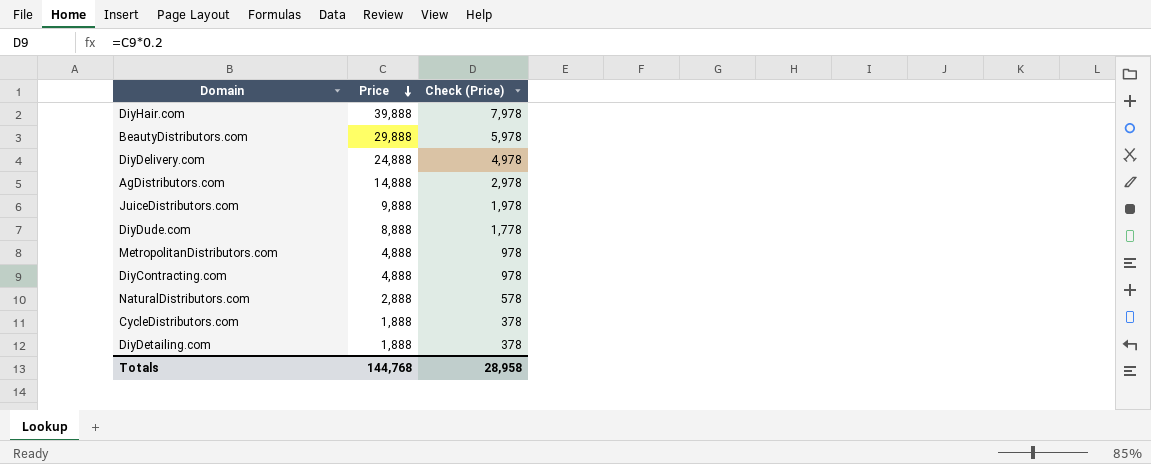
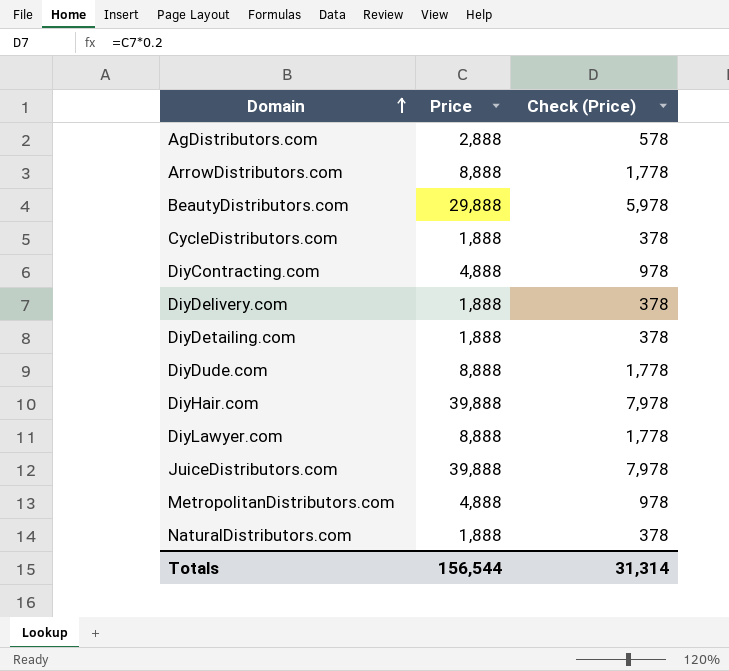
row order: Price descending -> Domain ascending
AgDistributors.com | Price: 14,888 -> 2,888
AgDistributors.com | Check (Price): 2,978 -> 578
row ArrowDistributors.com: none -> 8,888 | 1,778
DiyDelivery.com | Price: 24,888 -> 1,888
DiyDelivery.com | Check (Price): 4,978 -> 378
row DiyLawyer.com: none -> 8,888 | 1,778
JuiceDistributors.com | Price: 9,888 -> 39,888
JuiceDistributors.com | Check (Price): 1,978 -> 7,978
NaturalDistributors.com | Price: 2,888 -> 1,888
NaturalDistributors.com | Check (Price): 578 -> 378
Totals | Price: 144,768 -> 156,544
Totals | Check (Price): 28,958 -> 31,314

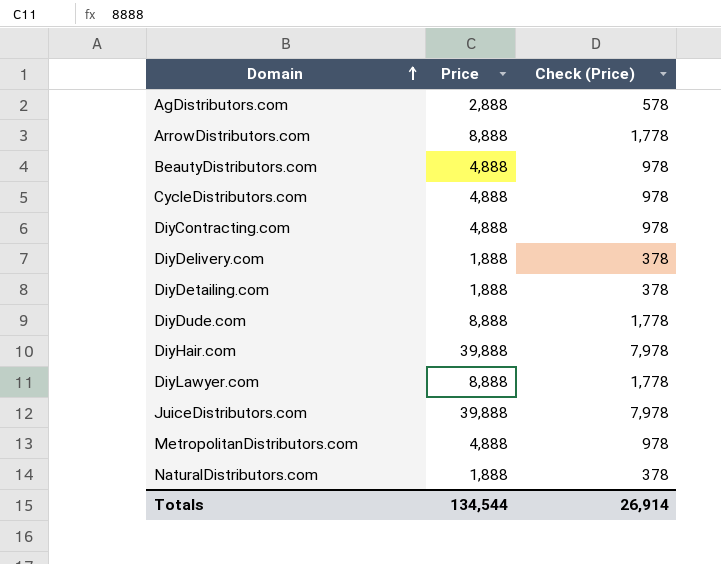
BeautyDistributors.com | Price: 29,888 -> 4,888
BeautyDistributors.com | Check (Price): 5,978 -> 978
CycleDistributors.com | Price: 1,888 -> 4,888
CycleDistributors.com | Check (Price): 378 -> 978
Totals | Price: 156,544 -> 134,544
Totals | Check (Price): 31,314 -> 26,914

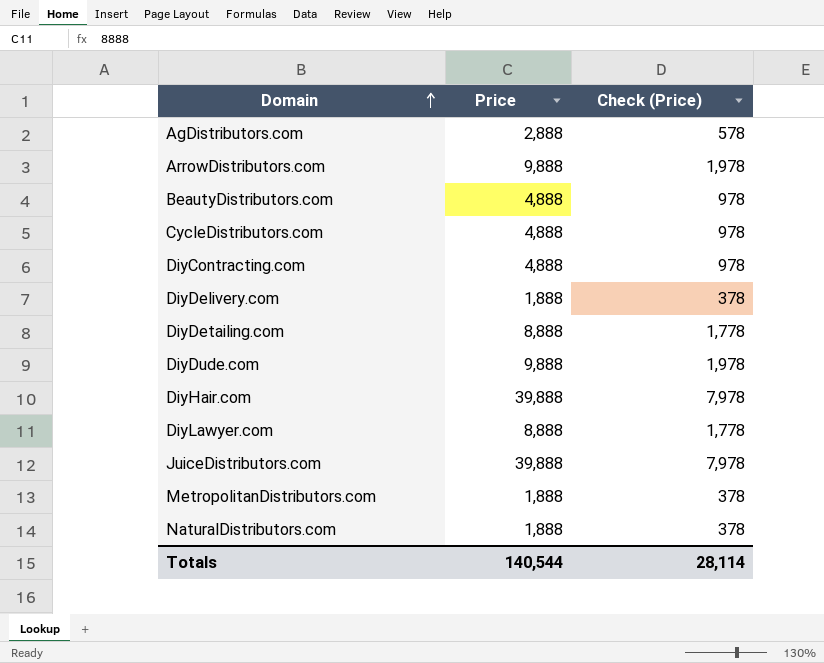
ArrowDistributors.com | Price: 8,888 -> 9,888
ArrowDistributors.com | Check (Price): 1,778 -> 1,978
DiyDetailing.com | Price: 1,888 -> 8,888
DiyDetailing.com | Check (Price): 378 -> 1,778
DiyDude.com | Price: 8,888 -> 9,888
DiyDude.com | Check (Price): 1,778 -> 1,978
MetropolitanDistributors.com | Price: 4,888 -> 1,888
MetropolitanDistributors.com | Check (Price): 978 -> 378
Totals | Price: 134,544 -> 140,544
Totals | Check (Price): 26,914 -> 28,114

